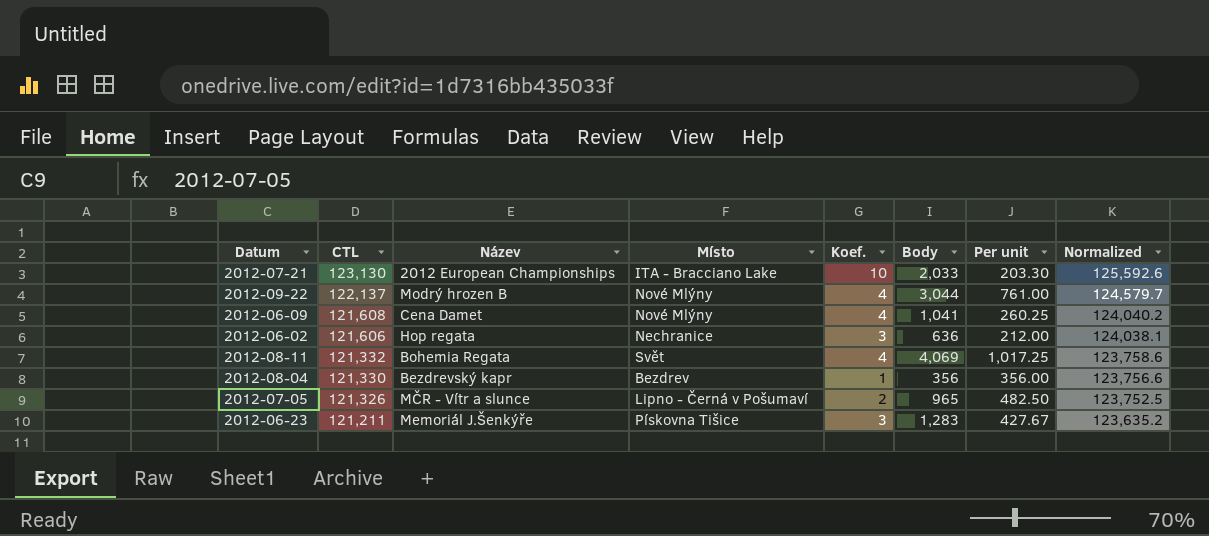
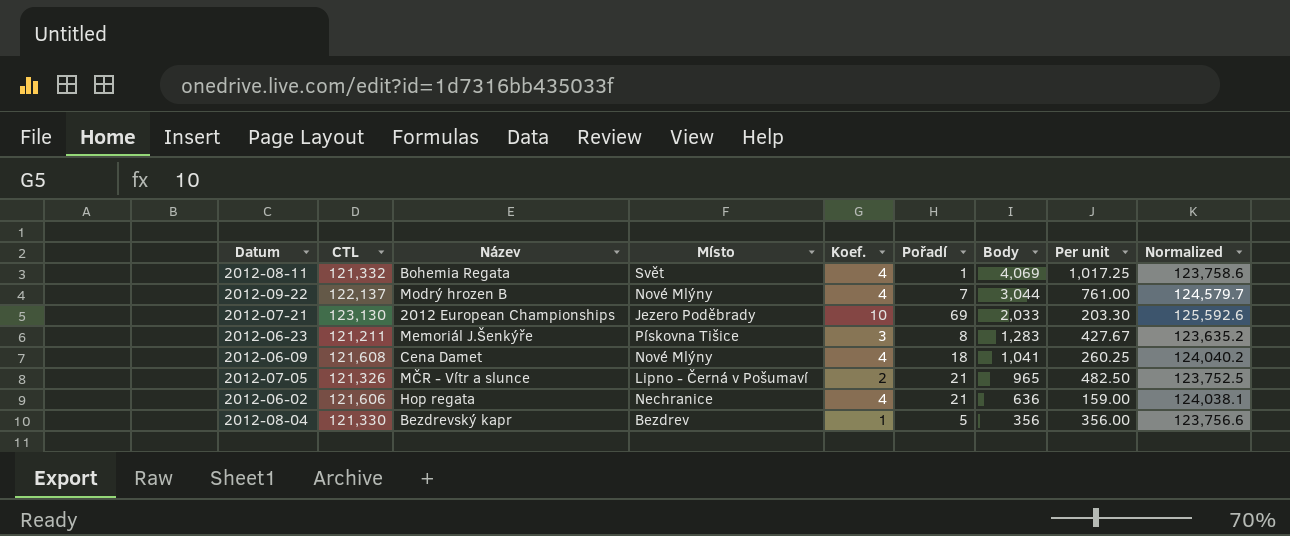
row order: CTL descending -> Body descending
column Pořadí | position: none -> 6
2012-07-21 | Místo: ITA - Bracciano Lake -> Jezero Poděbrady
2012-06-02 | Koef.: 3 -> 4
2012-06-02 | Per unit: 212.00 -> 159.00

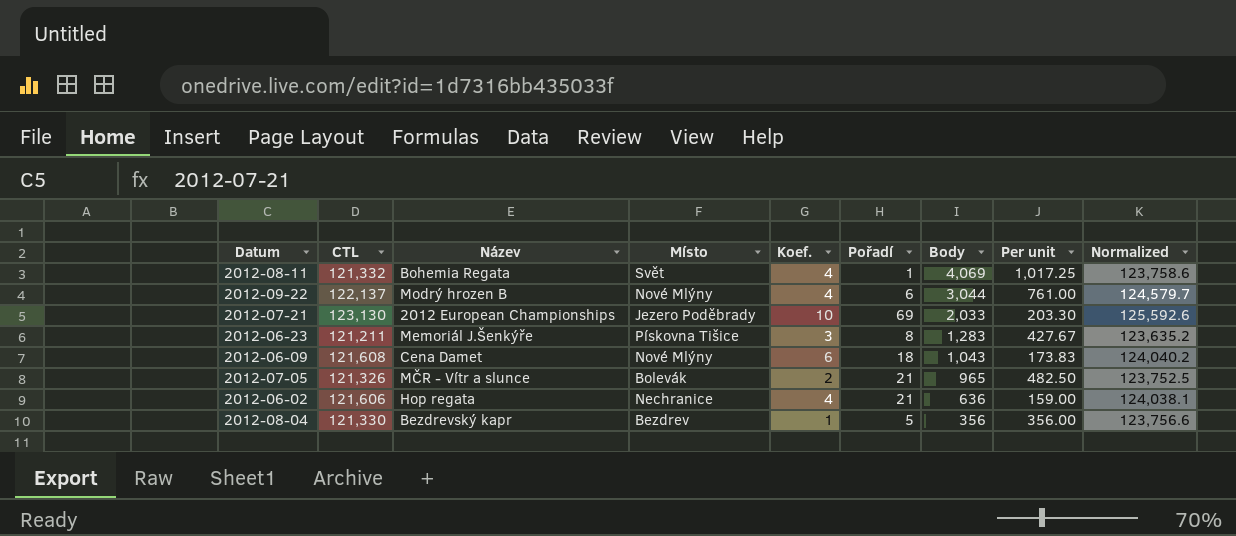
2012-09-22 | Pořadí: 7 -> 6
2012-06-09 | Koef.: 4 -> 6
2012-06-09 | Body: 1,041 -> 1,043
2012-06-09 | Per unit: 260.25 -> 173.83
2012-07-05 | Místo: Lipno - Černá v Pošumaví -> Bolevák

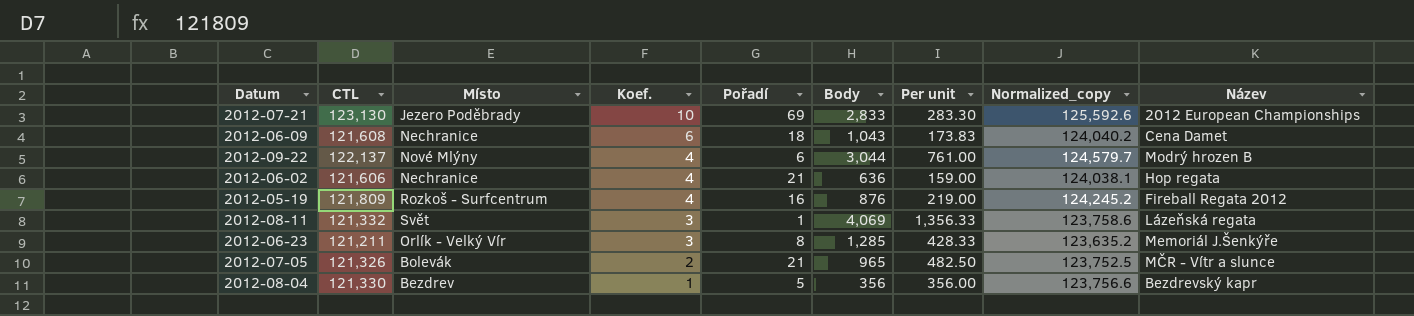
row order: Body descending -> Koef. descending
column name: Normalized -> Normalized_copy
column Název | position: 3 -> 9
2012-07-21 | Body: 2,033 -> 2,833
2012-07-21 | Per unit: 203.30 -> 283.30
2012-06-09 | Místo: Nové Mlýny -> Nechranice
row 2012-05-19: none -> 121,809 | Rozkoš - Surfcentrum | 4 | 16 | 876 | 219.00 | 124,245.2 | Fireball Regata 2012
2012-08-11 | Koef.: 4 -> 3
2012-08-11 | Per unit: 1,017.25 -> 1,356.33
2012-08-11 | Název: Bohemia Regata -> Lázeňská regata
2012-06-23 | Místo: Pískovna Tišice -> Orlík - Velký Vír
2012-06-23 | Body: 1,283 -> 1,285
2012-06-23 | Per unit: 427.67 -> 428.33

